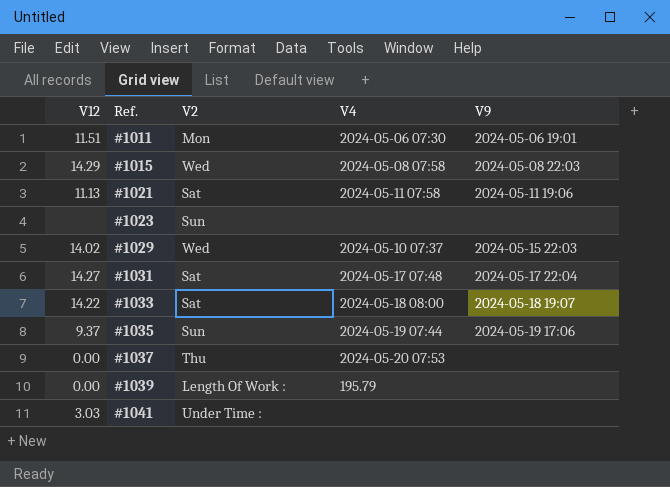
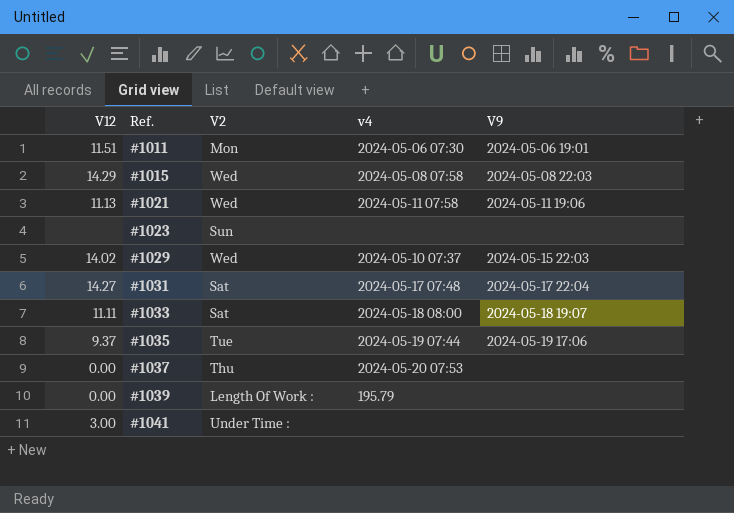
column name: V4 -> v4
#1021 | V2: Sat -> Wed
#1033 | V12: 14.22 -> 11.11
#1035 | V2: Sun -> Tue
#1041 | V12: 3.03 -> 3.00

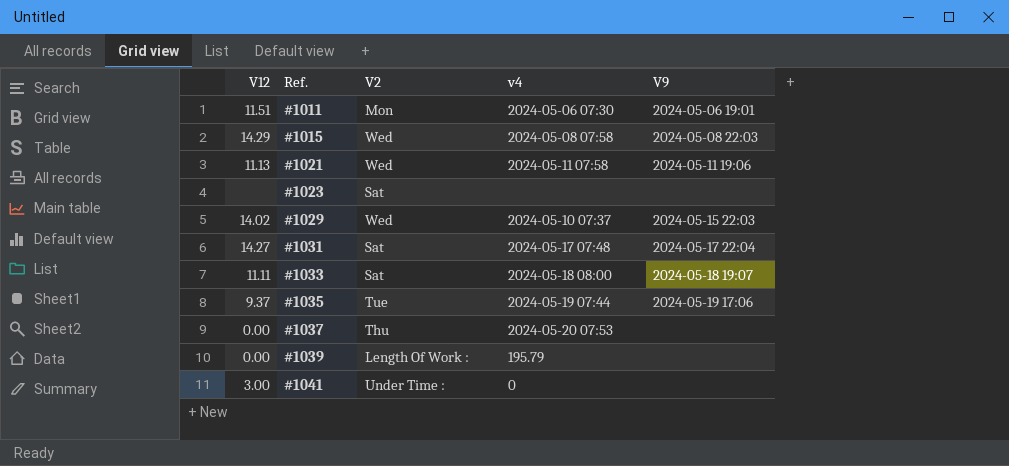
#1023 | V2: Sun -> Sat
#1041 | v4: none -> 0

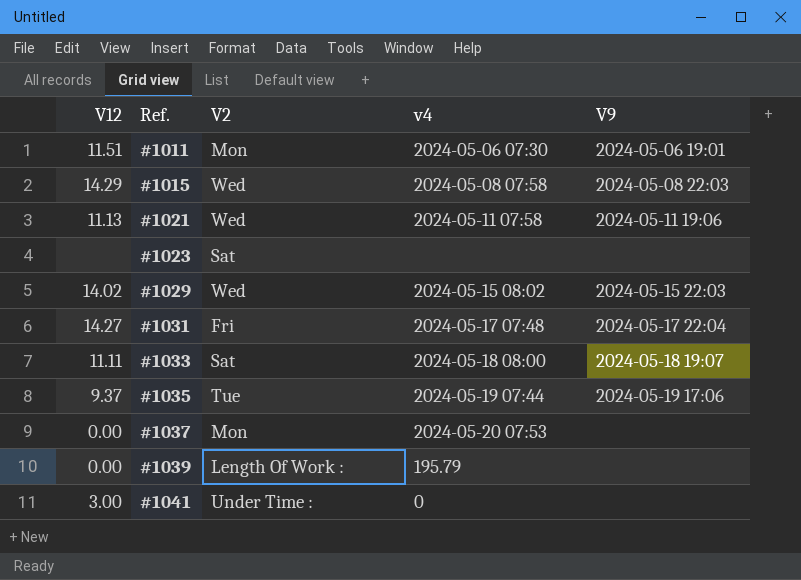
#1029 | v4: 2024-05-10 07:37 -> 2024-05-15 08:02
#1031 | V2: Sat -> Fri
#1037 | V2: Thu -> Mon

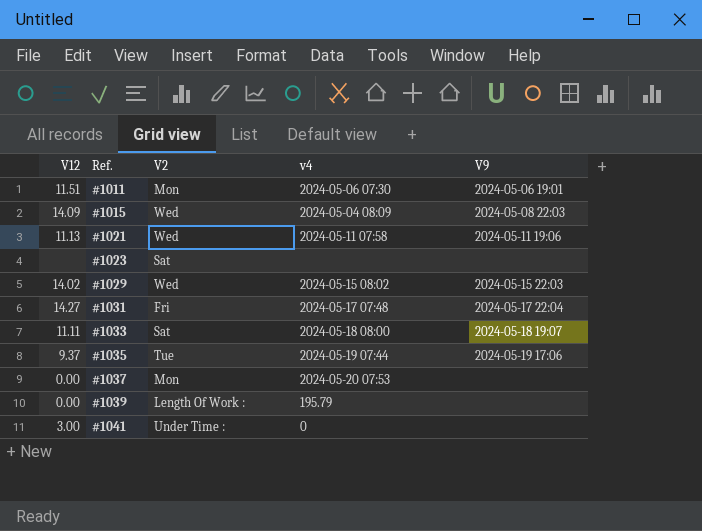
#1015 | V12: 14.29 -> 14.09
#1015 | v4: 2024-05-08 07:58 -> 2024-05-04 08:09

